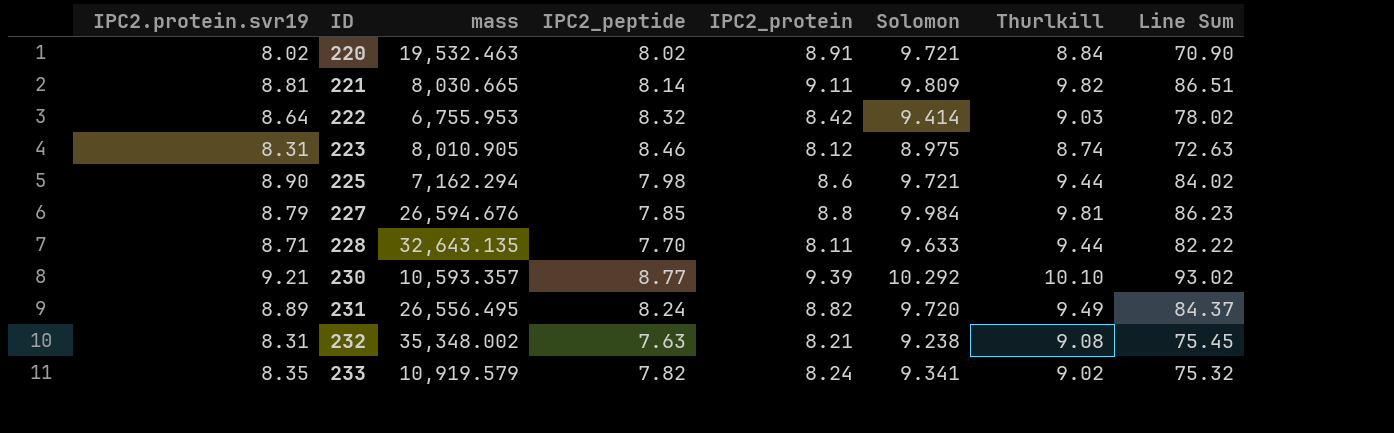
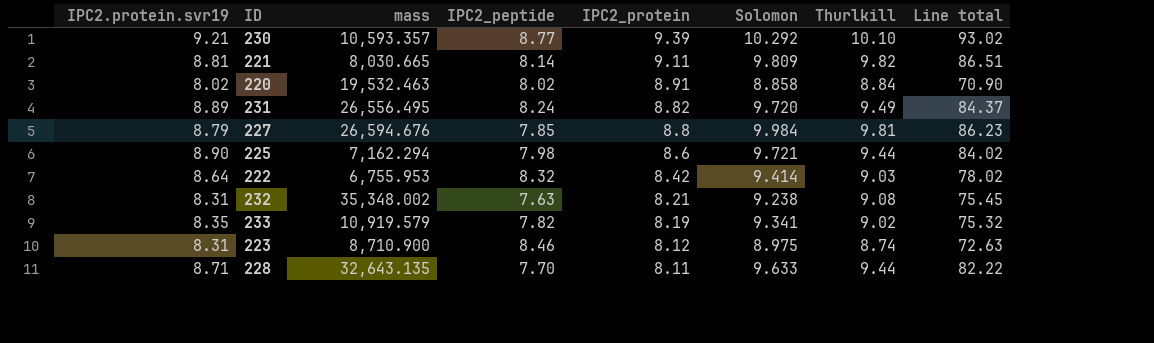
row order: ID ascending -> IPC2_protein descending
column name: Line Sum -> Line total
220 | Solomon: 9.721 -> 8.858
233 | IPC2_protein: 8.24 -> 8.19
223 | mass: 8,010.905 -> 8,710.900

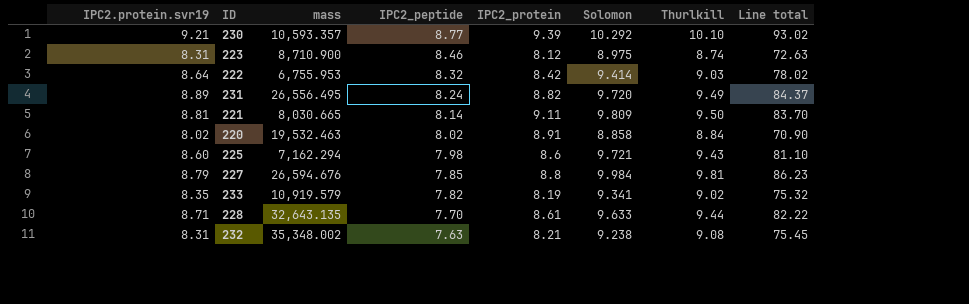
row order: IPC2_protein descending -> IPC2_peptide descending
221 | Thurlkill: 9.82 -> 9.50
221 | Line total: 86.51 -> 83.70
225 | IPC2.protein.svr19: 8.90 -> 8.60
225 | Thurlkill: 9.44 -> 9.43
225 | Line total: 84.02 -> 81.10
228 | IPC2_protein: 8.11 -> 8.61

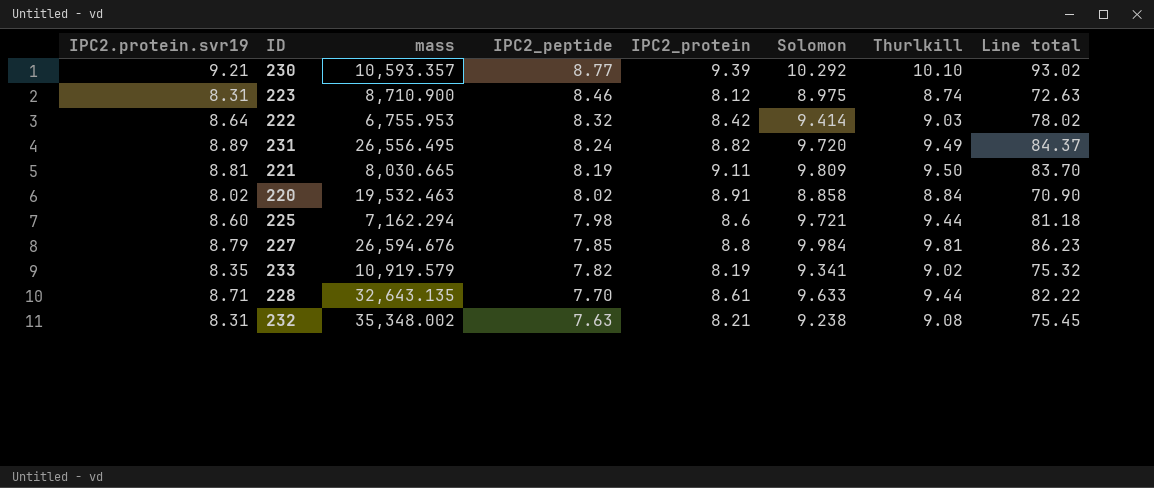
221 | IPC2_peptide: 8.14 -> 8.19
225 | Thurlkill: 9.43 -> 9.44
225 | Line total: 81.10 -> 81.18

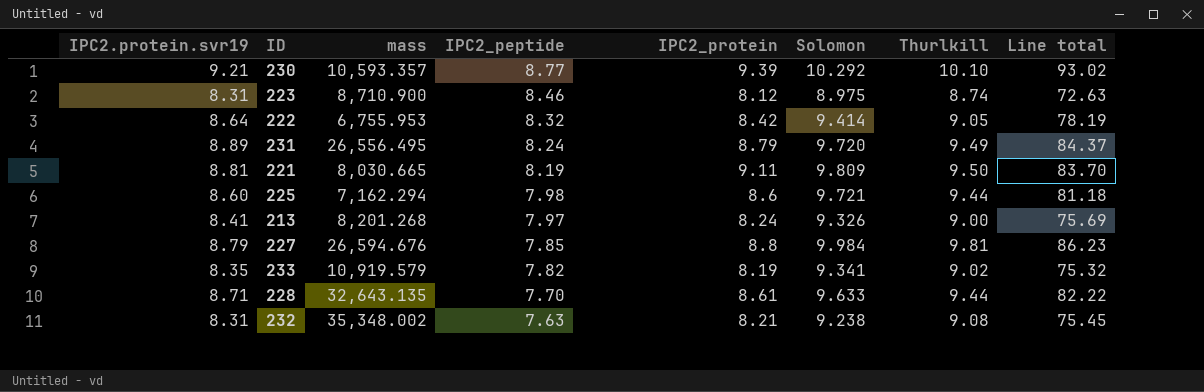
row 220: 8.02 | 19,532.463 | 8.02 | 8.91 | 8.858 | 8.84 | 70.90 -> none
222 | Thurlkill: 9.03 -> 9.05
222 | Line total: 78.02 -> 78.19
231 | IPC2_protein: 8.82 -> 8.79
row 213: none -> 8.41 | 8,201.268 | 7.97 | 8.24 | 9.326 | 9.00 | 75.69

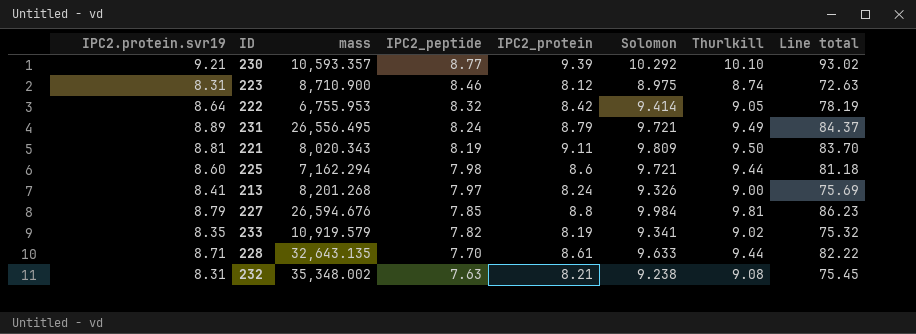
231 | Solomon: 9.720 -> 9.721
221 | mass: 8,030.665 -> 8,020.343

